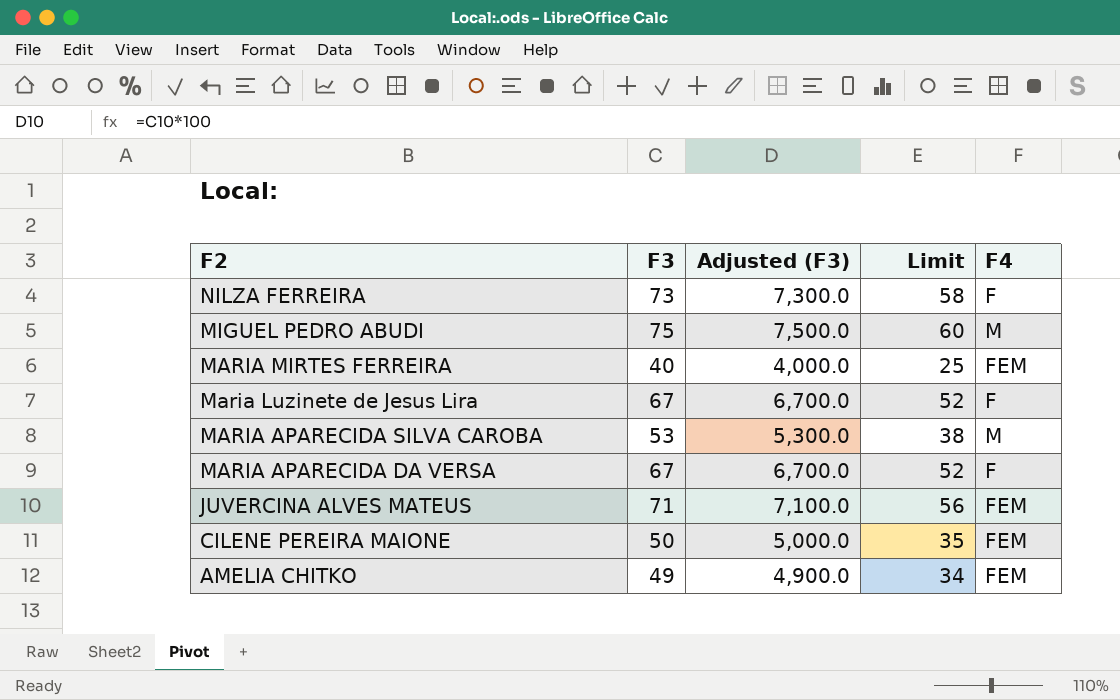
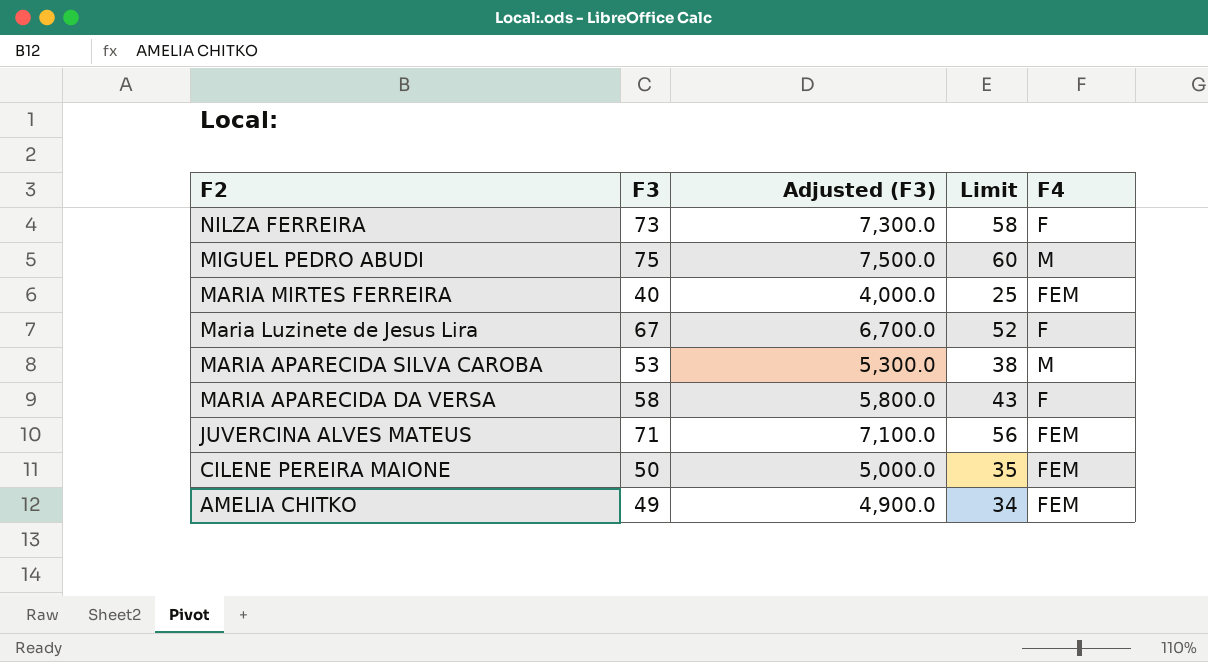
MARIA APARECIDA DA VERSA | F3: 67 -> 58
MARIA APARECIDA DA VERSA | Adjusted (F3): 6,700.0 -> 5,800.0
MARIA APARECIDA DA VERSA | Limit: 52 -> 43

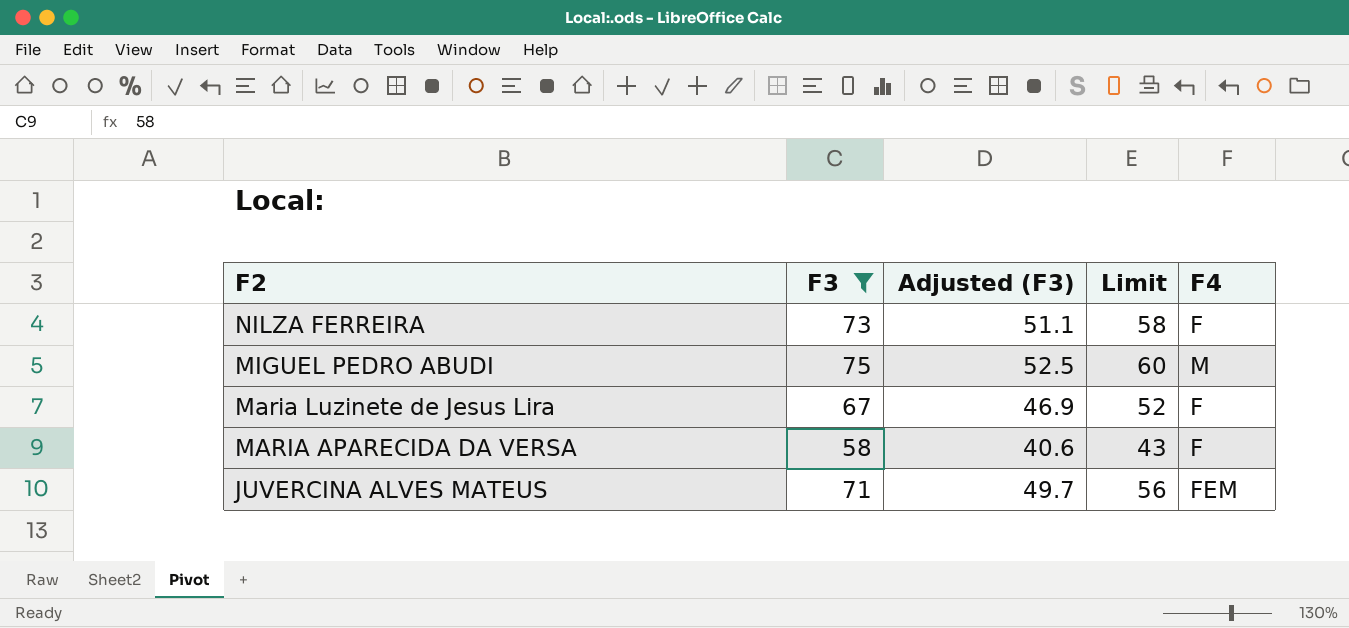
filter: none -> F3 >= 58
column Adjusted (F3) | formula: [F3] * 100 -> [F3] * 0.7

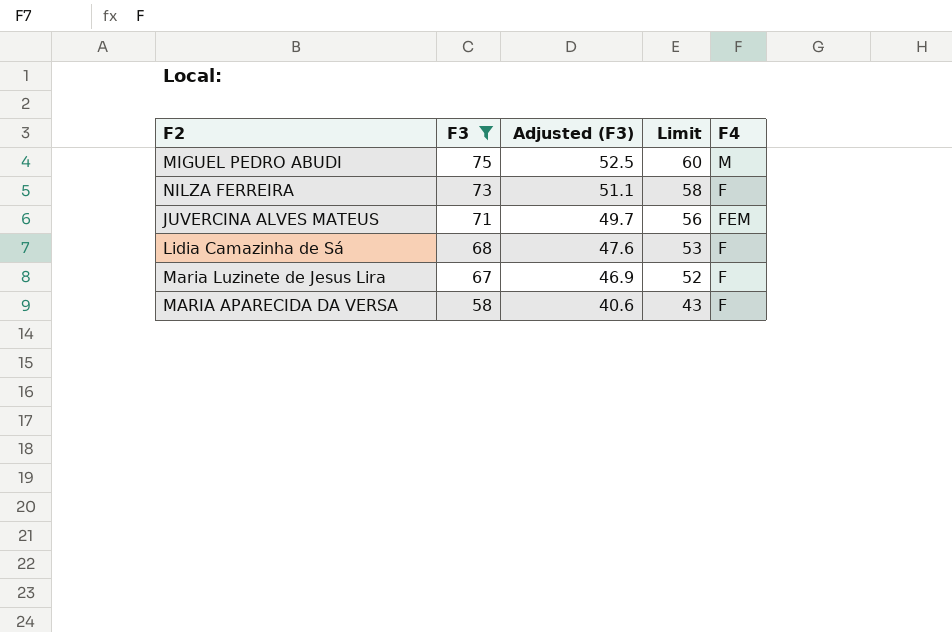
row order: F2 descending -> F3 descending
row Lidia Camazinha de Sá: none -> 68 | 47.6 | 53 | F

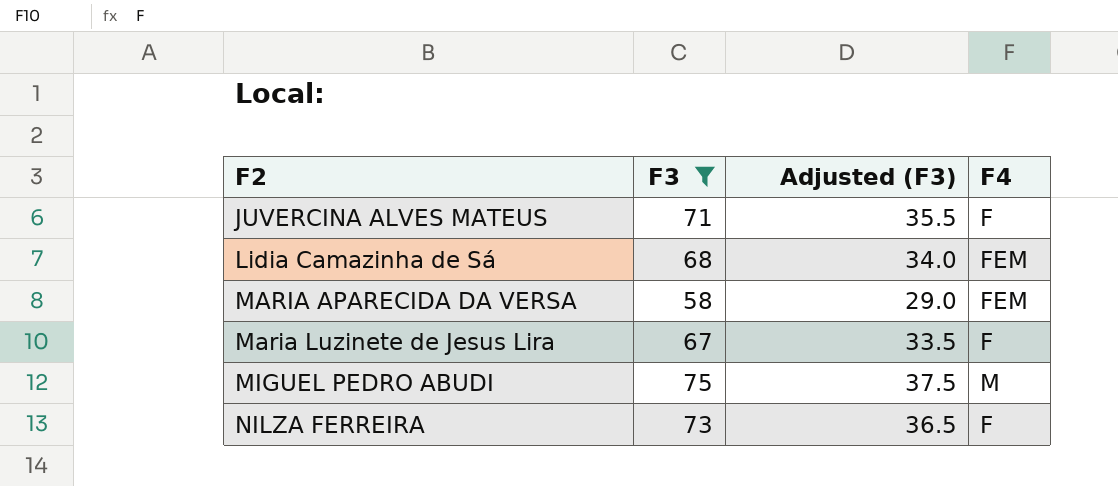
row order: F3 descending -> F2 ascending
column Limit | formula: [F3] - 15 -> none
column Adjusted (F3) | formula: [F3] * 0.7 -> [F3] * 0.5
JUVERCINA ALVES MATEUS | F4: FEM -> F
Lidia Camazinha de Sá | F4: F -> FEM
MARIA APARECIDA DA VERSA | F4: F -> FEM

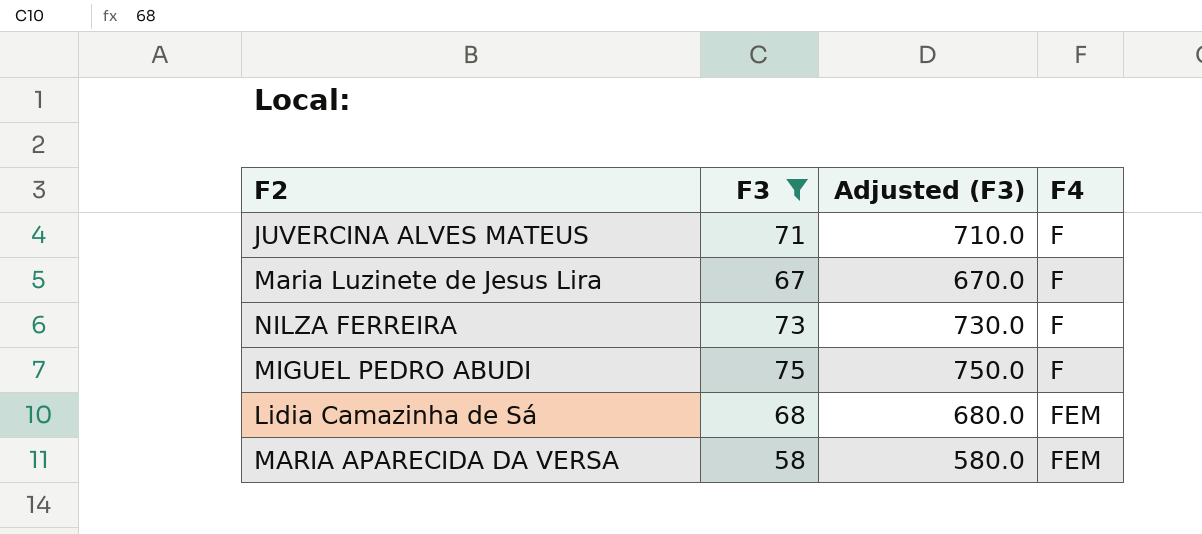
row order: F2 ascending -> F4 ascending
column Adjusted (F3) | formula: [F3] * 0.5 -> [F3] * 10
MIGUEL PEDRO ABUDI | F4: M -> F

